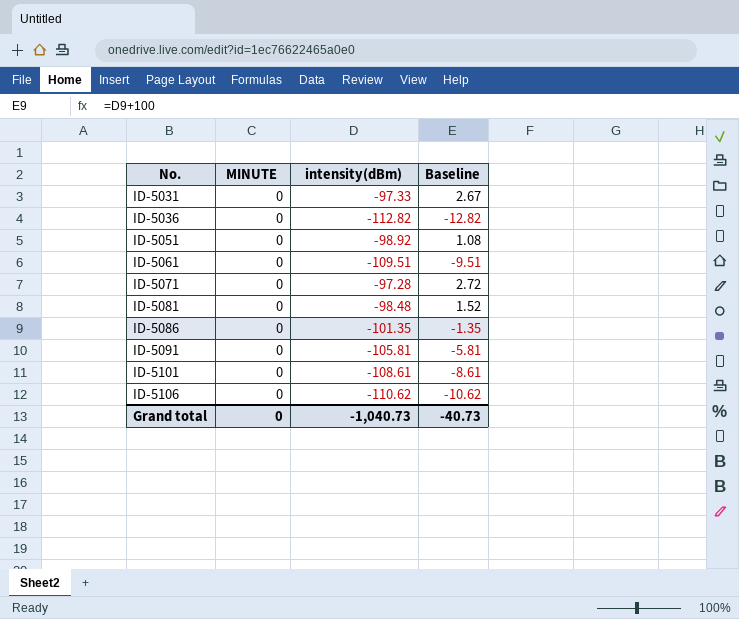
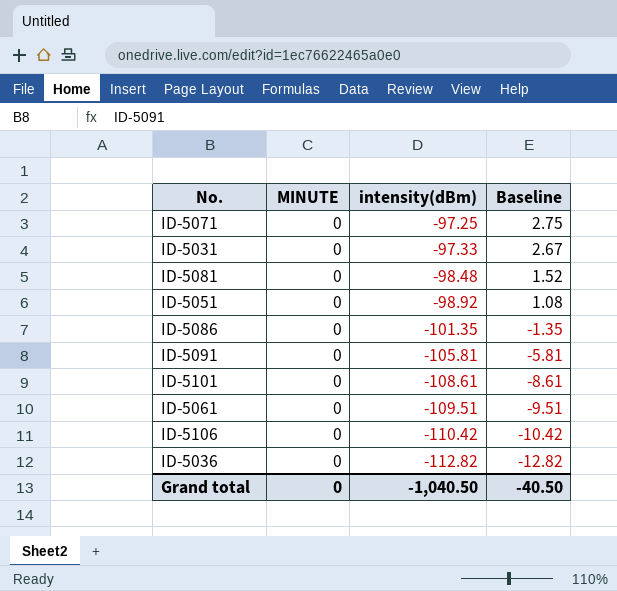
row order: No. ascending -> intensity(dBm) descending
ID-5071 | intensity(dBm): -97.28 -> -97.25
ID-5071 | Baseline: 2.72 -> 2.75
ID-5106 | intensity(dBm): -110.62 -> -110.42
ID-5106 | Baseline: -10.62 -> -10.42
Grand total | intensity(dBm): -1,040.73 -> -1,040.50
Grand total | Baseline: -40.73 -> -40.50

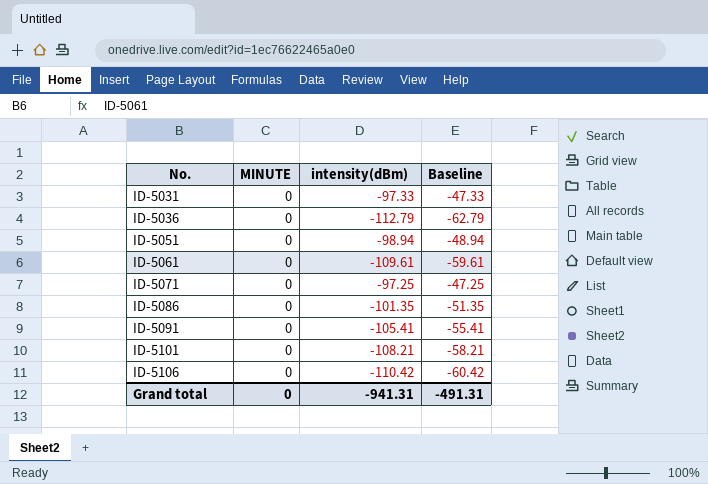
row order: intensity(dBm) descending -> No. ascending
column Baseline | formula: [intensity(dBm)] + 100 -> [intensity(dBm)] + 50
row ID-5081: 0 | -98.48 | 1.52 -> none
ID-5036 | intensity(dBm): -112.82 -> -112.79
ID-5051 | intensity(dBm): -98.92 -> -98.94
ID-5061 | intensity(dBm): -109.51 -> -109.61
ID-5091 | intensity(dBm): -105.81 -> -105.41
ID-5101 | intensity(dBm): -108.61 -> -108.21
Grand total | intensity(dBm): -1,040.50 -> -941.31
Grand total | Baseline: -40.50 -> -491.31

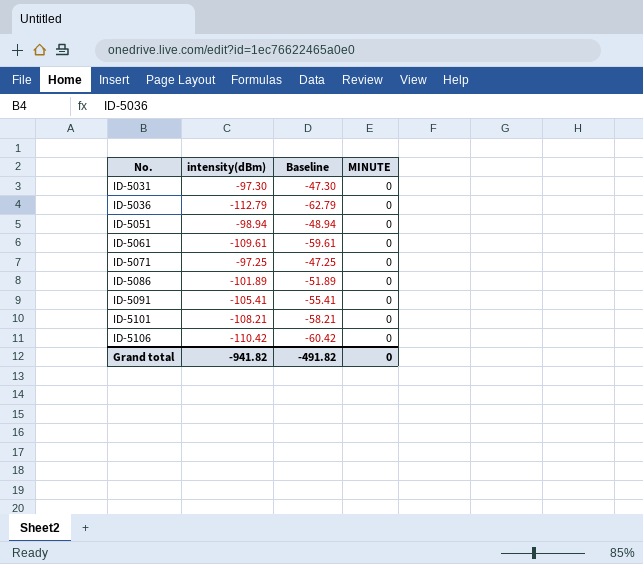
column MINUTE | position: 2 -> 4
ID-5031 | intensity(dBm): -97.33 -> -97.30
ID-5031 | Baseline: -47.33 -> -47.30
ID-5086 | intensity(dBm): -101.35 -> -101.89
ID-5086 | Baseline: -51.35 -> -51.89
Grand total | intensity(dBm): -941.31 -> -941.82
Grand total | Baseline: -491.31 -> -491.82

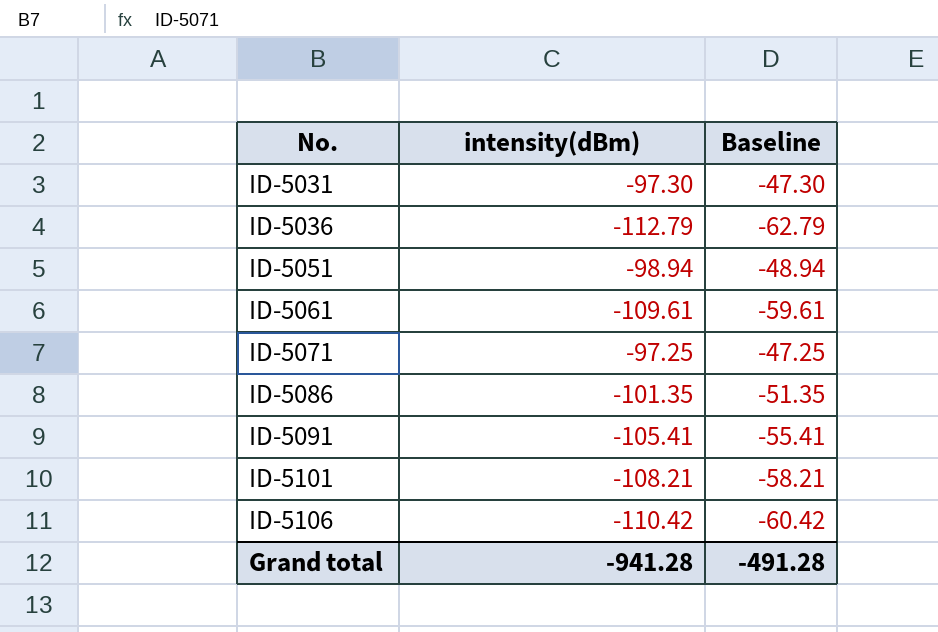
column MINUTE | position: 4 -> none
ID-5086 | intensity(dBm): -101.89 -> -101.35
ID-5086 | Baseline: -51.89 -> -51.35
Grand total | intensity(dBm): -941.82 -> -941.28
Grand total | Baseline: -491.82 -> -491.28

